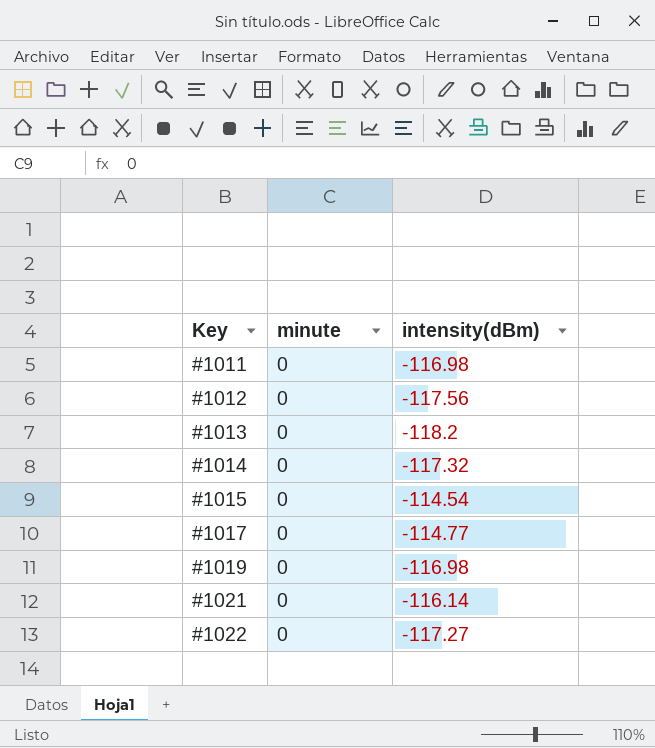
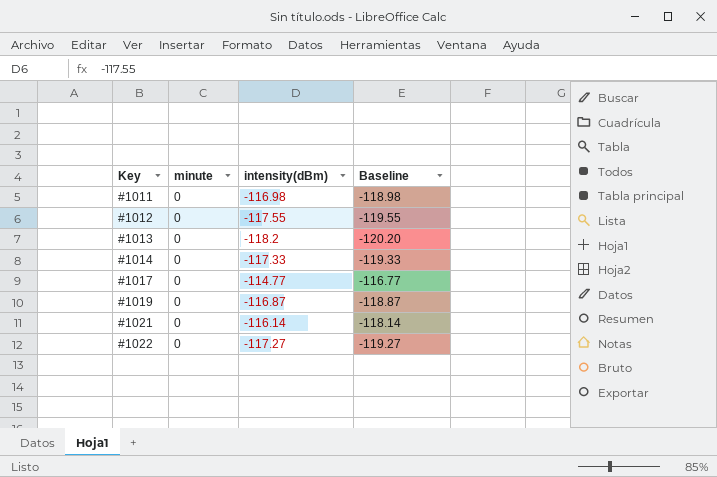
column Baseline | formula: none -> [intensity(dBm)] - 2
row #1015: 0 | -114.54 -> none
#1012 | intensity(dBm): -117.56 -> -117.55
#1014 | intensity(dBm): -117.32 -> -117.33
#1019 | intensity(dBm): -116.98 -> -116.87

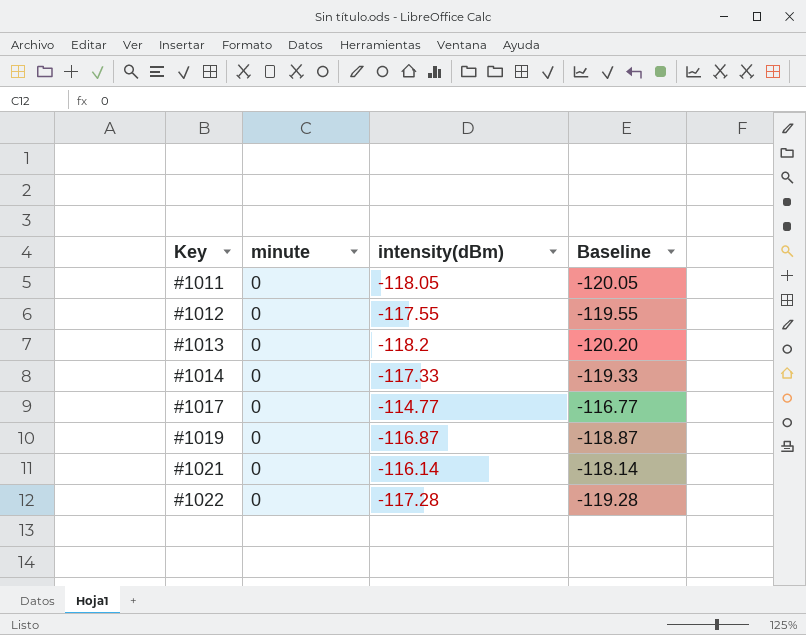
#1011 | intensity(dBm): -116.98 -> -118.05
#1011 | Baseline: -118.98 -> -120.05
#1022 | intensity(dBm): -117.27 -> -117.28
#1022 | Baseline: -119.27 -> -119.28

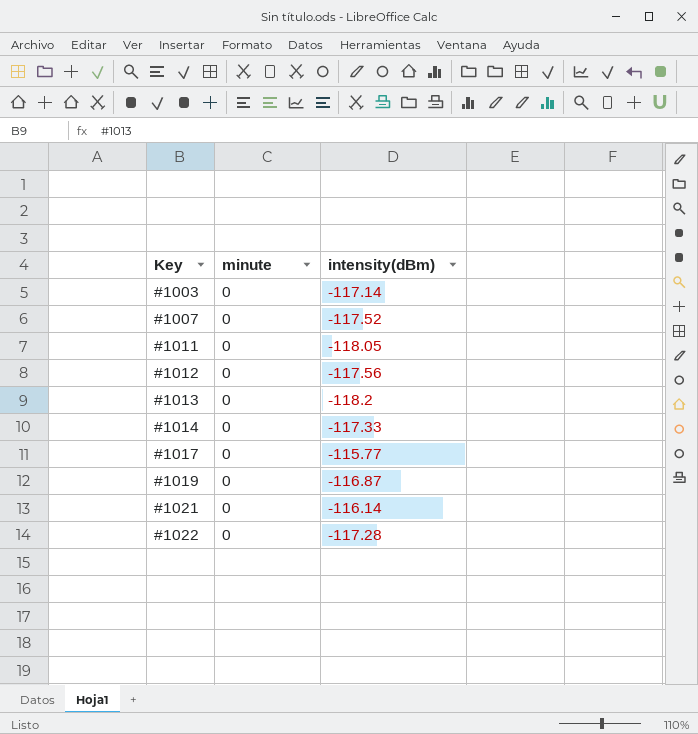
column Baseline | formula: [intensity(dBm)] - 2 -> none
row #1003: none -> 0 | -117.14
row #1007: none -> 0 | -117.52
#1012 | intensity(dBm): -117.55 -> -117.56
#1017 | intensity(dBm): -114.77 -> -115.77

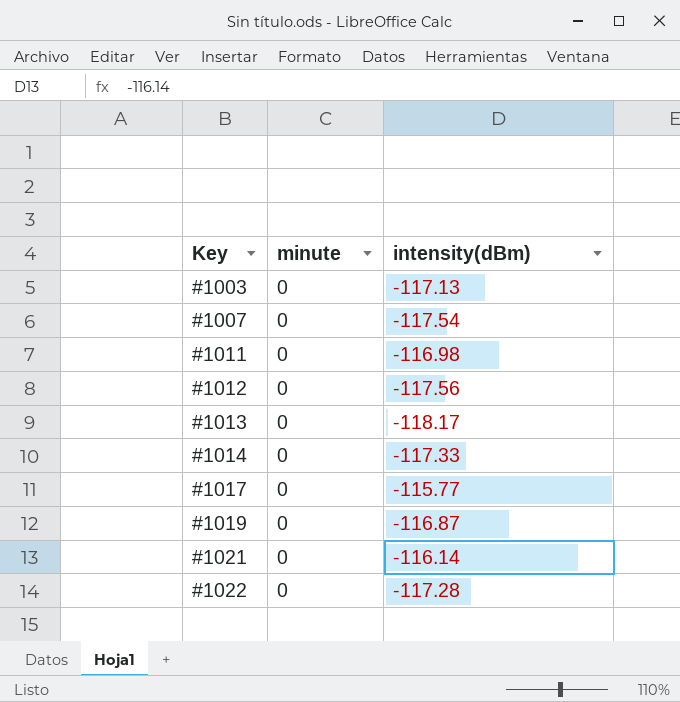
#1003 | intensity(dBm): -117.14 -> -117.13
#1007 | intensity(dBm): -117.52 -> -117.54
#1011 | intensity(dBm): -118.05 -> -116.98
#1013 | intensity(dBm): -118.2 -> -118.17

